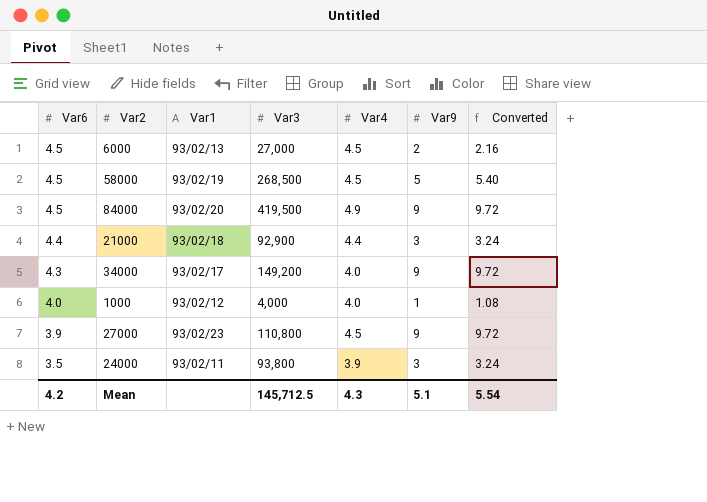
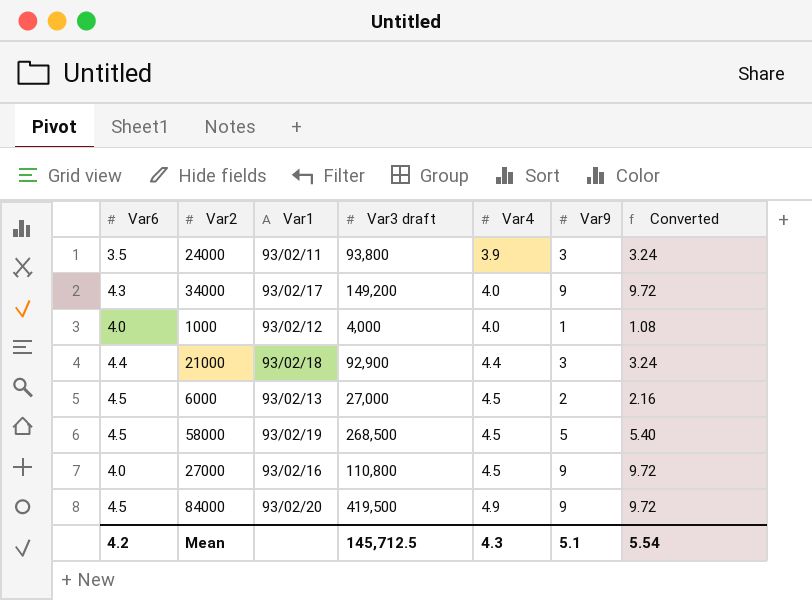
row order: Var6 descending -> Var4 ascending
column name: Var3 -> Var3 draft
27000 | Var6: 3.9 -> 4.0
27000 | Var1: 93/02/23 -> 93/02/16

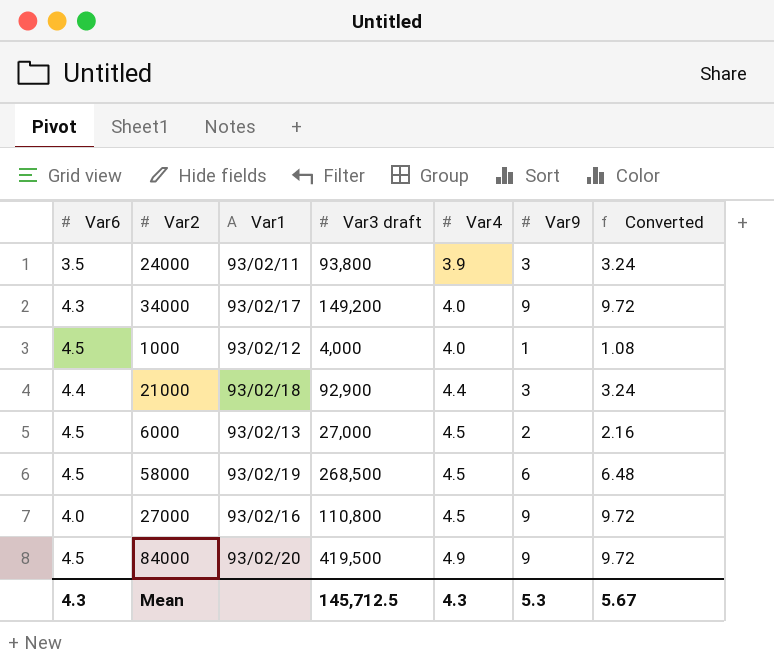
1000 | Var6: 4.0 -> 4.5
58000 | Var9: 5 -> 6
58000 | Converted: 5.40 -> 6.48
Mean | Var6: 4.2 -> 4.3
Mean | Var9: 5.1 -> 5.3
Mean | Converted: 5.54 -> 5.67

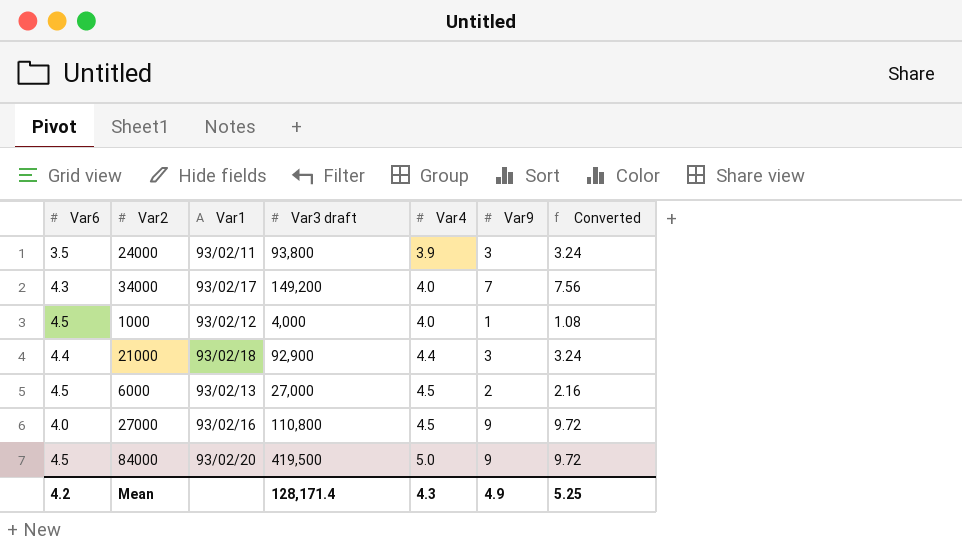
row 58000: 4.5 | 93/02/19 | 268,500 | 4.5 | 6 | 6.48 -> none
34000 | Var9: 9 -> 7
34000 | Converted: 9.72 -> 7.56
84000 | Var4: 4.9 -> 5.0
Mean | Var6: 4.3 -> 4.2
Mean | Var3 draft: 145,712.5 -> 128,171.4
Mean | Var9: 5.3 -> 4.9
Mean | Converted: 5.67 -> 5.25

